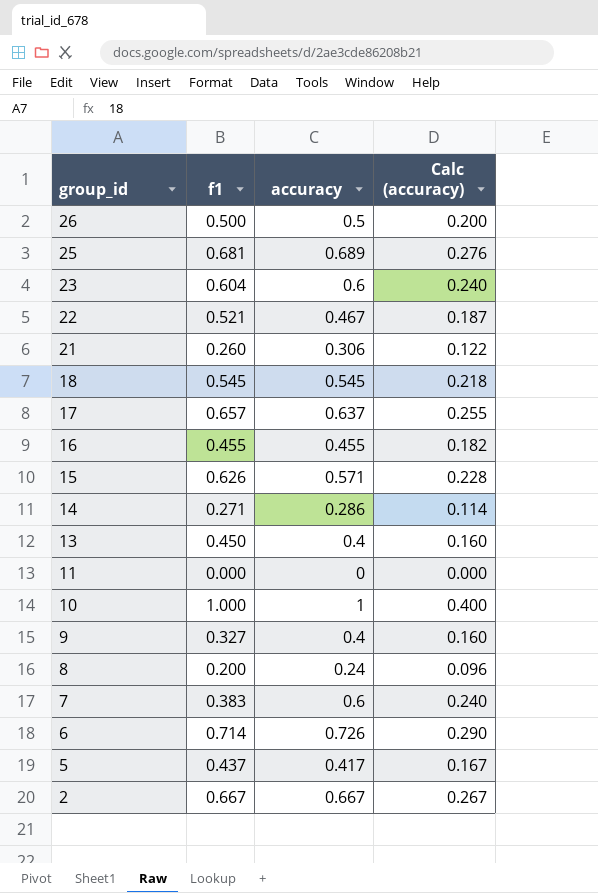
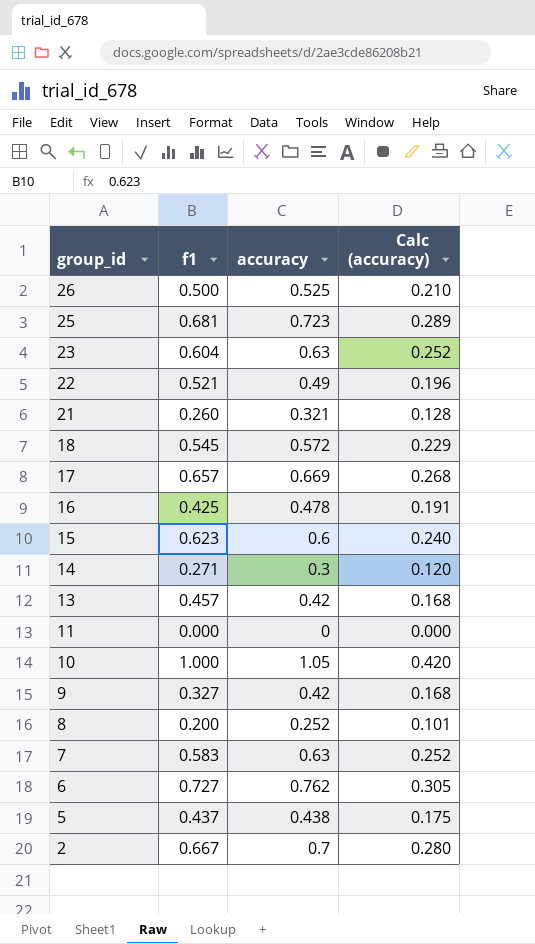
26 | accuracy: 0.5 -> 0.525
26 | Calc (accuracy): 0.200 -> 0.210
25 | accuracy: 0.689 -> 0.723
25 | Calc (accuracy): 0.276 -> 0.289
23 | accuracy: 0.6 -> 0.63
23 | Calc (accuracy): 0.240 -> 0.252
22 | accuracy: 0.467 -> 0.49
22 | Calc (accuracy): 0.187 -> 0.196
21 | accuracy: 0.306 -> 0.321
21 | Calc (accuracy): 0.122 -> 0.128
18 | accuracy: 0.545 -> 0.572
18 | Calc (accuracy): 0.218 -> 0.229
17 | accuracy: 0.637 -> 0.669
17 | Calc (accuracy): 0.255 -> 0.268
16 | f1: 0.455 -> 0.425
16 | accuracy: 0.455 -> 0.478
16 | Calc (accuracy): 0.182 -> 0.191
15 | f1: 0.626 -> 0.623
15 | accuracy: 0.571 -> 0.6
15 | Calc (accuracy): 0.228 -> 0.240
14 | accuracy: 0.286 -> 0.3
14 | Calc (accuracy): 0.114 -> 0.120
13 | f1: 0.450 -> 0.457
13 | accuracy: 0.4 -> 0.42
13 | Calc (accuracy): 0.160 -> 0.168
10 | accuracy: 1 -> 1.05
10 | Calc (accuracy): 0.400 -> 0.420
9 | accuracy: 0.4 -> 0.42
9 | Calc (accuracy): 0.160 -> 0.168
8 | accuracy: 0.24 -> 0.252
8 | Calc (accuracy): 0.096 -> 0.101
7 | f1: 0.383 -> 0.583
7 | accuracy: 0.6 -> 0.63
7 | Calc (accuracy): 0.240 -> 0.252
6 | f1: 0.714 -> 0.727
6 | accuracy: 0.726 -> 0.762
6 | Calc (accuracy): 0.290 -> 0.305
5 | accuracy: 0.417 -> 0.438
5 | Calc (accuracy): 0.167 -> 0.175
2 | accuracy: 0.667 -> 0.7
2 | Calc (accuracy): 0.267 -> 0.280

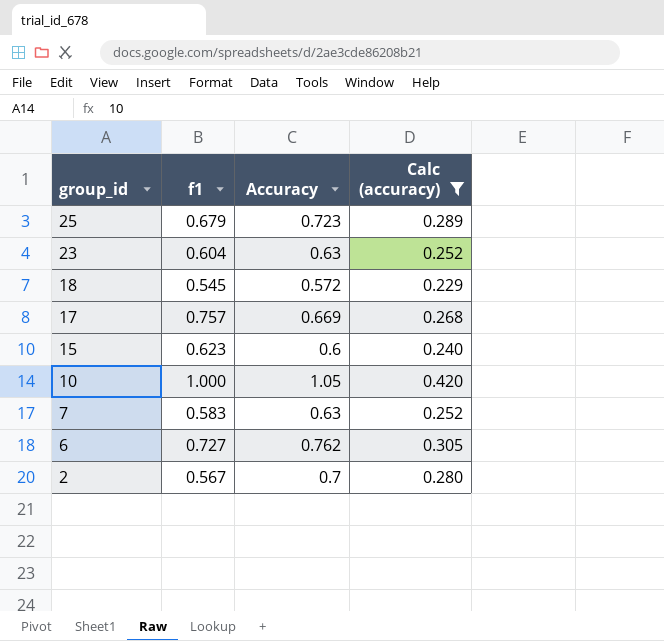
filter: none -> Calc (accuracy) >= 0.229
column name: accuracy -> Accuracy
25 | f1: 0.681 -> 0.679
17 | f1: 0.657 -> 0.757
2 | f1: 0.667 -> 0.567

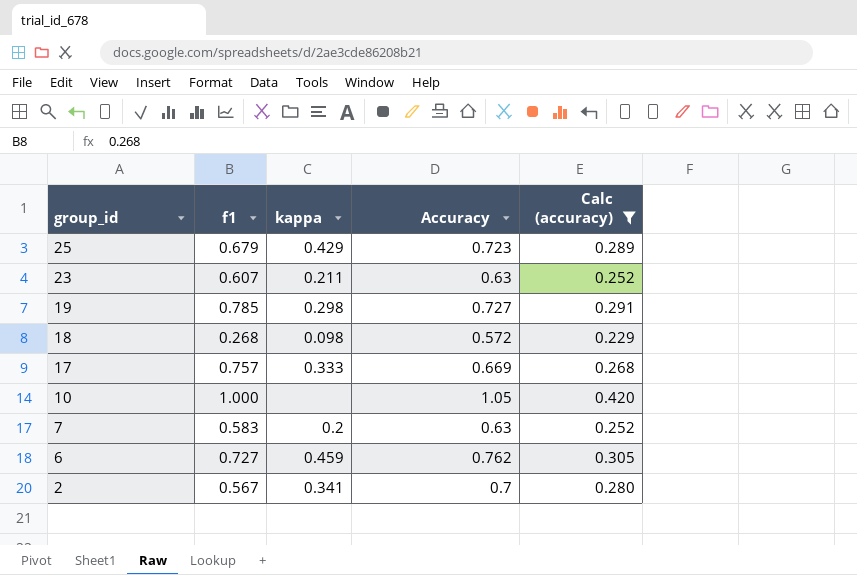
column kappa | position: none -> 3
row 15: 0.623 | 0.6 | 0.240 -> none
23 | f1: 0.604 -> 0.607
row 19: none -> 0.785 | 0.298 | 0.727 | 0.291
18 | f1: 0.545 -> 0.268

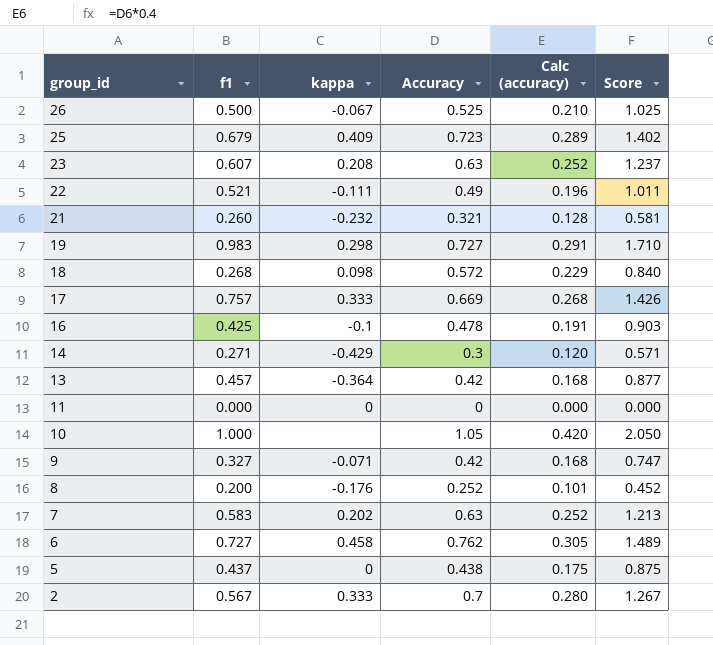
filter: Calc (accuracy) >= 0.229 -> none
column Score | formula: none -> [f1] + [Accuracy]
25 | kappa: 0.429 -> 0.409
23 | kappa: 0.211 -> 0.208
19 | f1: 0.785 -> 0.983
7 | kappa: 0.2 -> 0.202
6 | kappa: 0.459 -> 0.458
2 | kappa: 0.341 -> 0.333

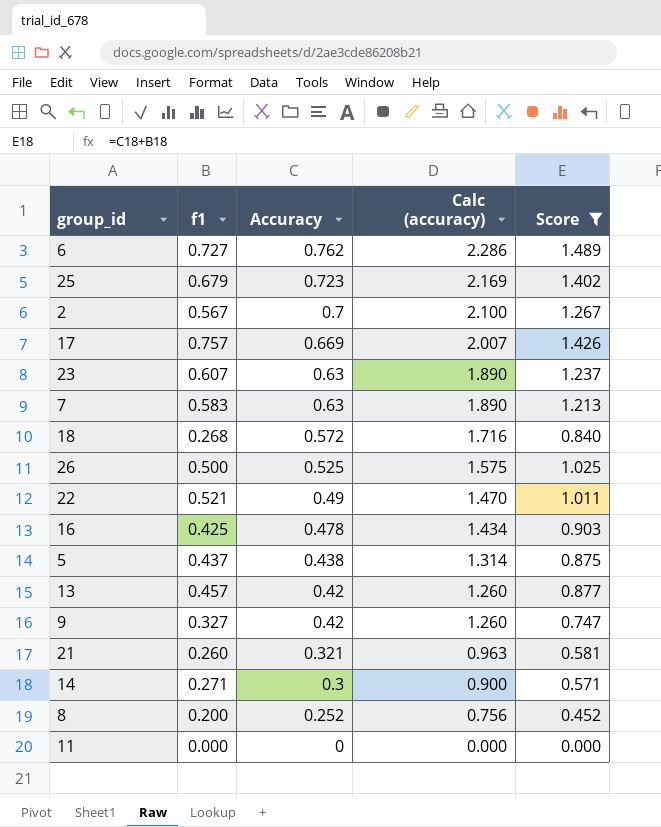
filter: none -> Score <= 1.489
row order: group_id descending -> Accuracy descending
column kappa | position: 3 -> none
column Calc (accuracy) | formula: [Accuracy] * 0.4 -> [Accuracy] * 3

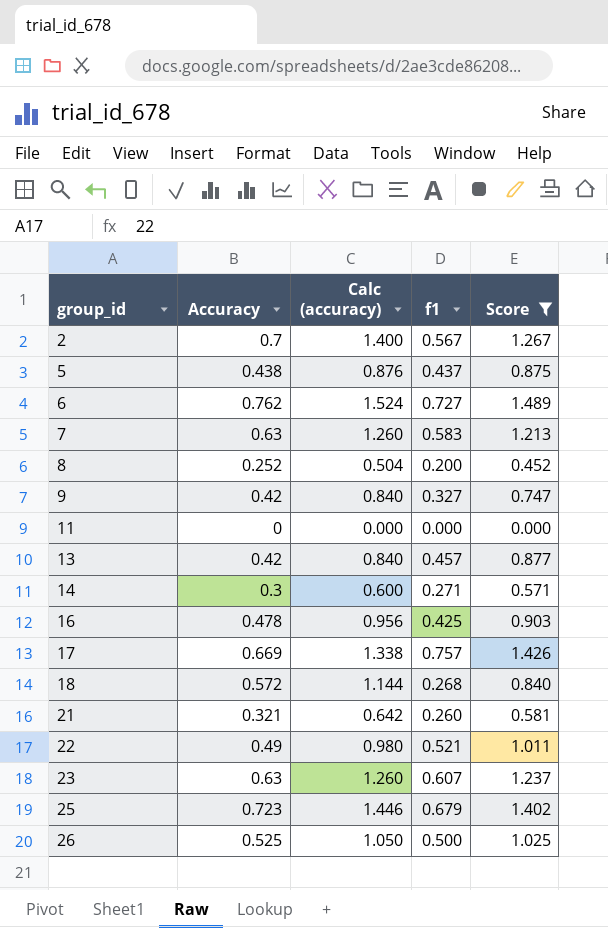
row order: Accuracy descending -> group_id ascending
column Calc (accuracy) | formula: [Accuracy] * 3 -> [Accuracy] * 2
column f1 | position: 2 -> 4

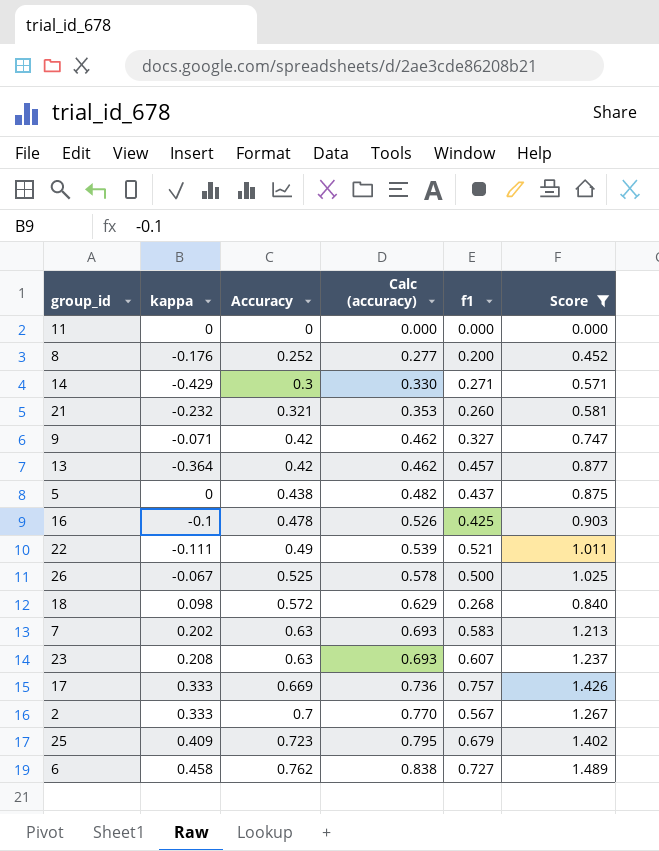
row order: group_id ascending -> Accuracy ascending
column kappa | position: none -> 2
column Calc (accuracy) | formula: [Accuracy] * 2 -> [Accuracy] * 1.1

